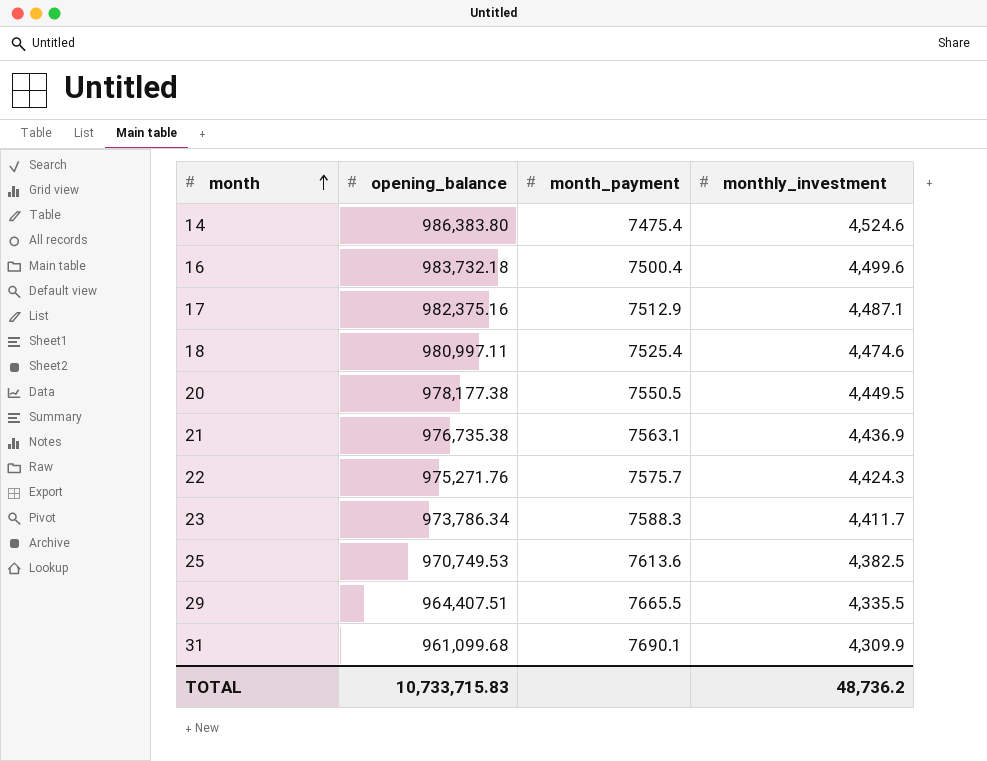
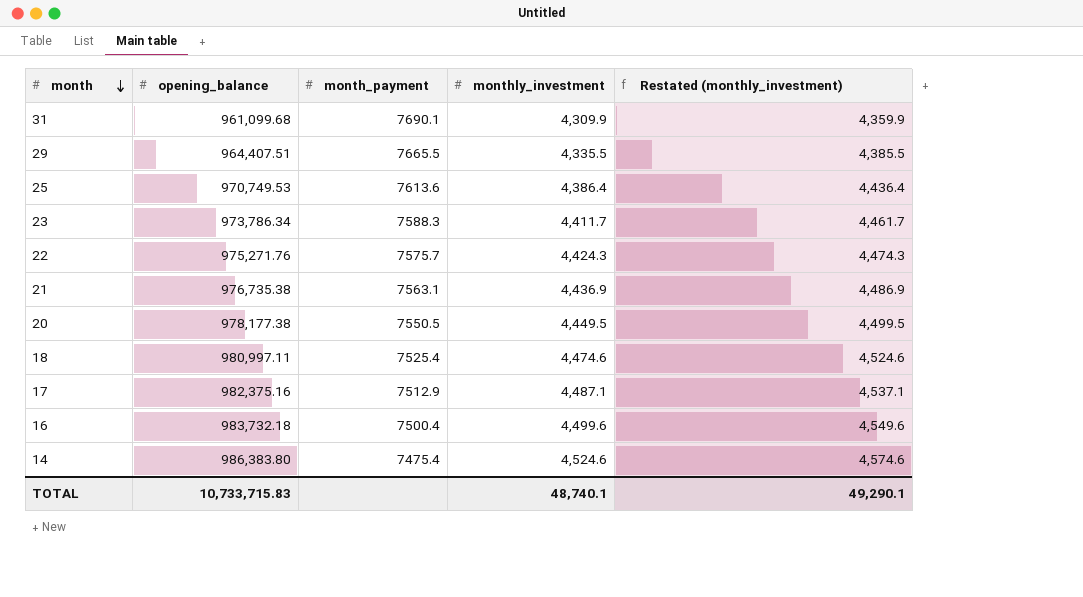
row order: month ascending -> month descending
column Restated (monthly_investment) | formula: none -> [monthly_investment] + 50
25 | monthly_investment: 4,382.5 -> 4,386.4
TOTAL | monthly_investment: 48,736.2 -> 48,740.1

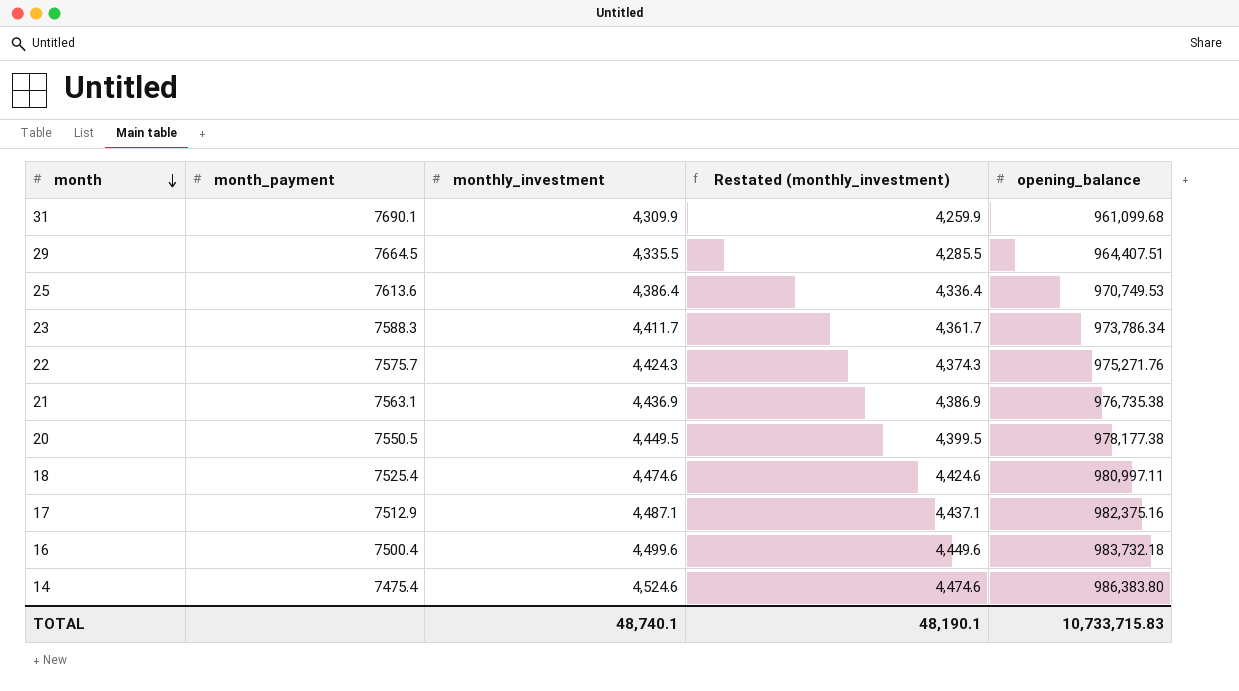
column Restated (monthly_investment) | formula: [monthly_investment] + 50 -> [monthly_investment] - 50
column opening_balance | position: 2 -> 5
29 | month_payment: 7665.5 -> 7664.5
TOTAL | Restated (monthly_investment): 49,290.1 -> 48,190.1

